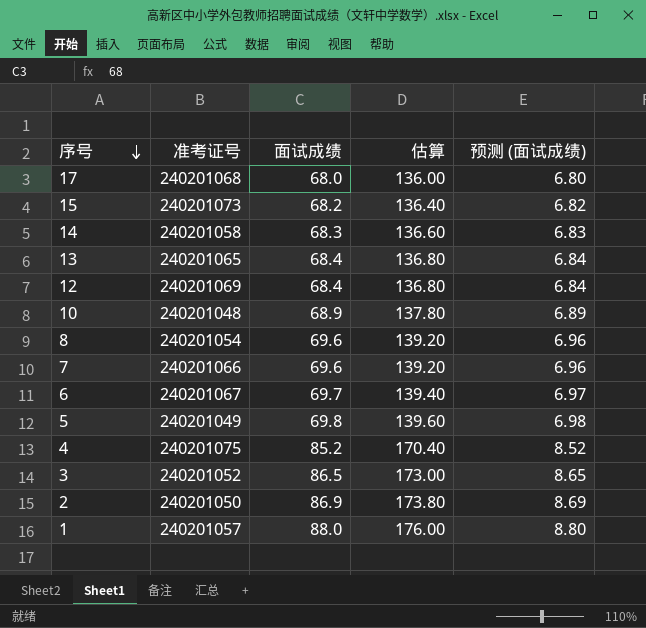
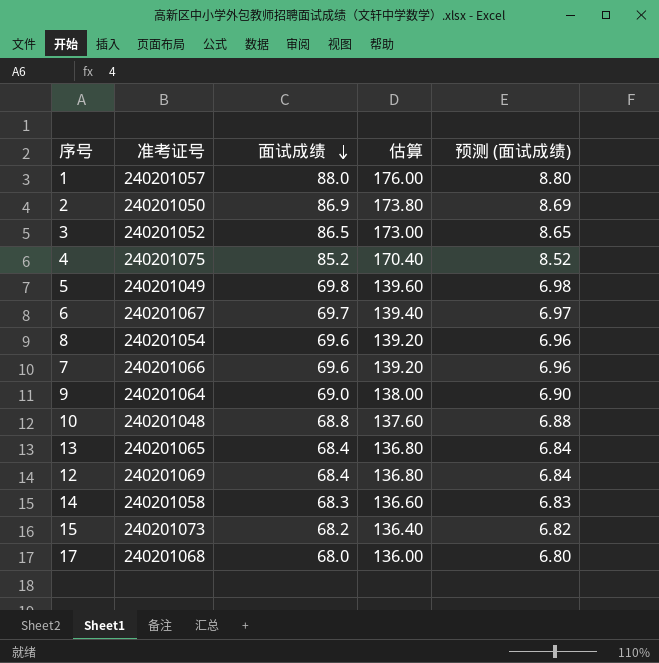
row order: 序号 descending -> 面试成绩 descending
row 9: none -> 240201064 | 69.0 | 138.00 | 6.90
10 | 面试成绩: 68.9 -> 68.8
10 | 估算: 137.80 -> 137.60
10 | 预测 (面试成绩): 6.89 -> 6.88

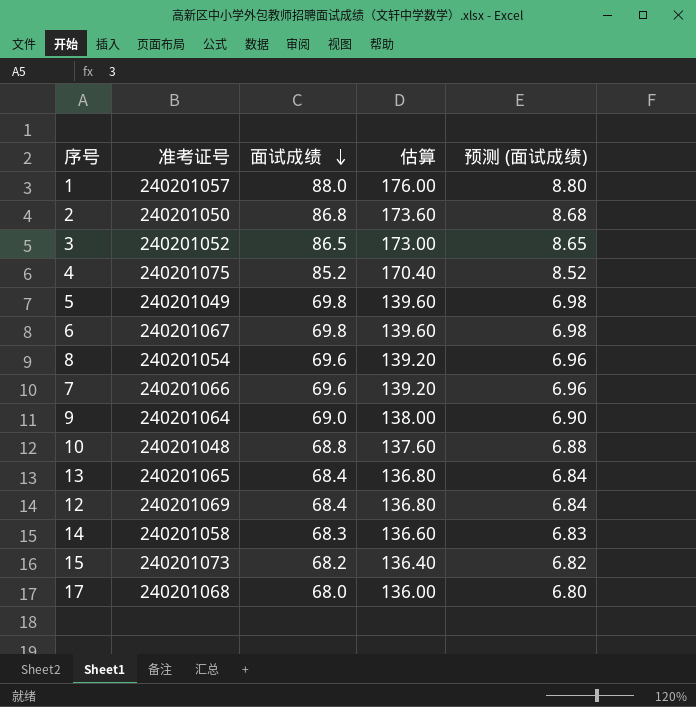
2 | 面试成绩: 86.9 -> 86.8
2 | 估算: 173.80 -> 173.60
2 | 预测 (面试成绩): 8.69 -> 8.68
6 | 面试成绩: 69.7 -> 69.8
6 | 估算: 139.40 -> 139.60
6 | 预测 (面试成绩): 6.97 -> 6.98

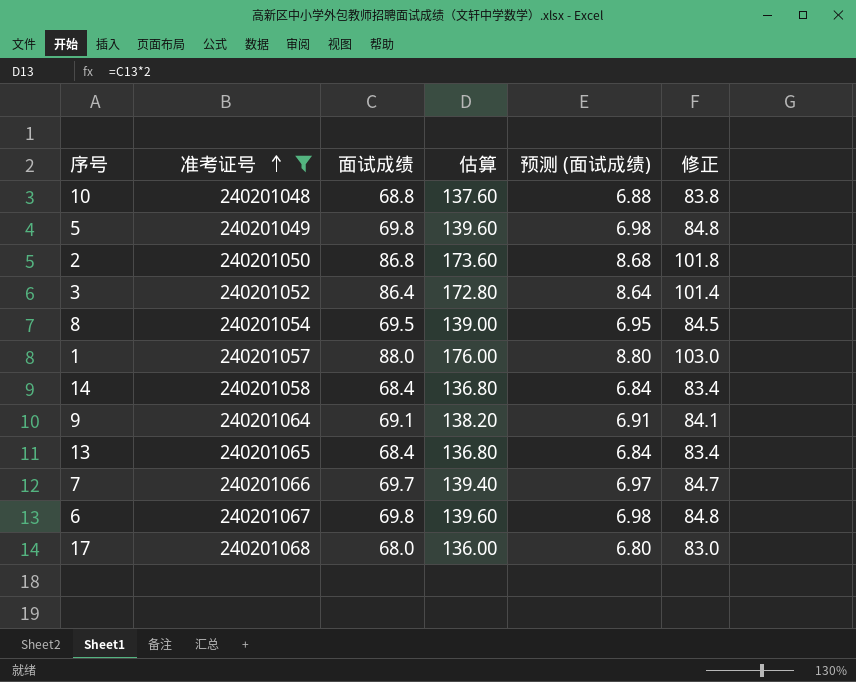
filter: none -> 准考证号 <= 240201068
row order: 面试成绩 descending -> 准考证号 ascending
column 修正 | formula: none -> [面试成绩] + 15
3 | 面试成绩: 86.5 -> 86.4
3 | 估算: 173.00 -> 172.80
3 | 预测 (面试成绩): 8.65 -> 8.64
8 | 面试成绩: 69.6 -> 69.5
8 | 估算: 139.20 -> 139.00
8 | 预测 (面试成绩): 6.96 -> 6.95
14 | 面试成绩: 68.3 -> 68.4
14 | 估算: 136.60 -> 136.80
14 | 预测 (面试成绩): 6.83 -> 6.84
9 | 面试成绩: 69.0 -> 69.1
9 | 估算: 138.00 -> 138.20
9 | 预测 (面试成绩): 6.90 -> 6.91
7 | 面试成绩: 69.6 -> 69.7
7 | 估算: 139.20 -> 139.40
7 | 预测 (面试成绩): 6.96 -> 6.97

